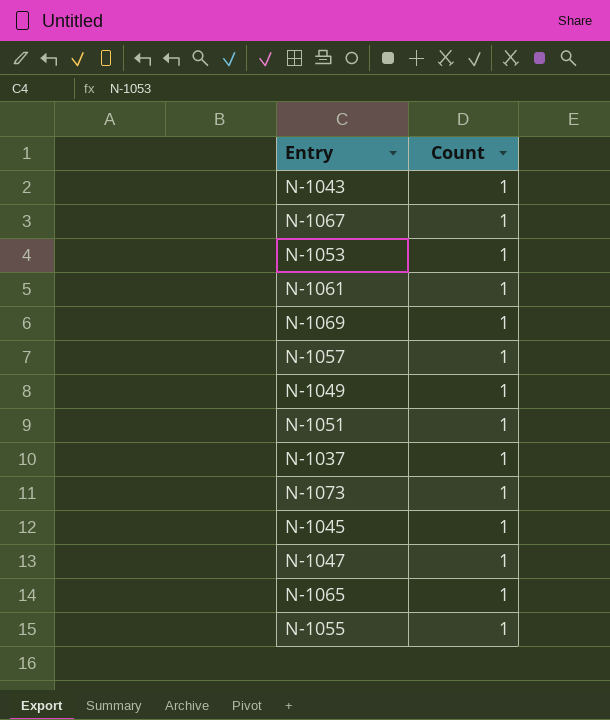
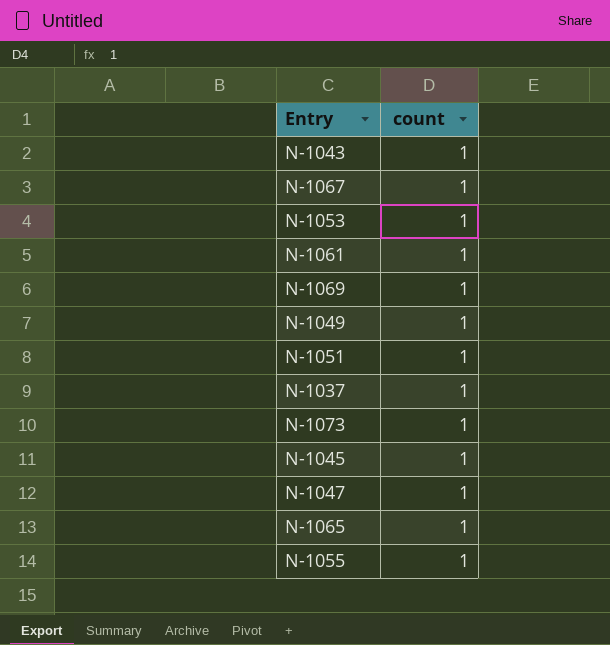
column name: Count -> count
row N-1057: 1 -> none

